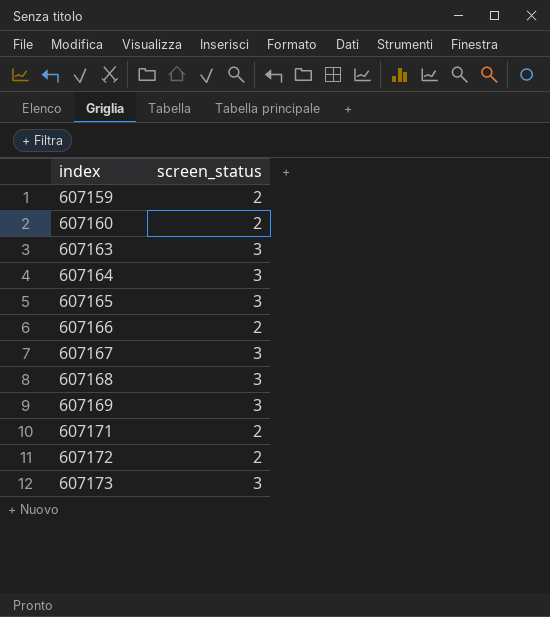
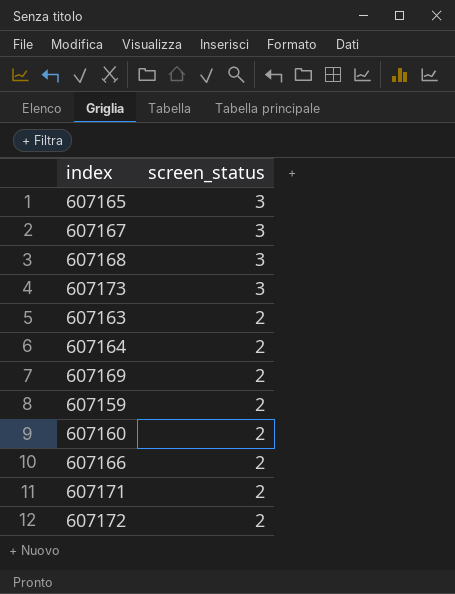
row order: index ascending -> screen_status descending
607163 | screen_status: 3 -> 2
607164 | screen_status: 3 -> 2
607169 | screen_status: 3 -> 2

